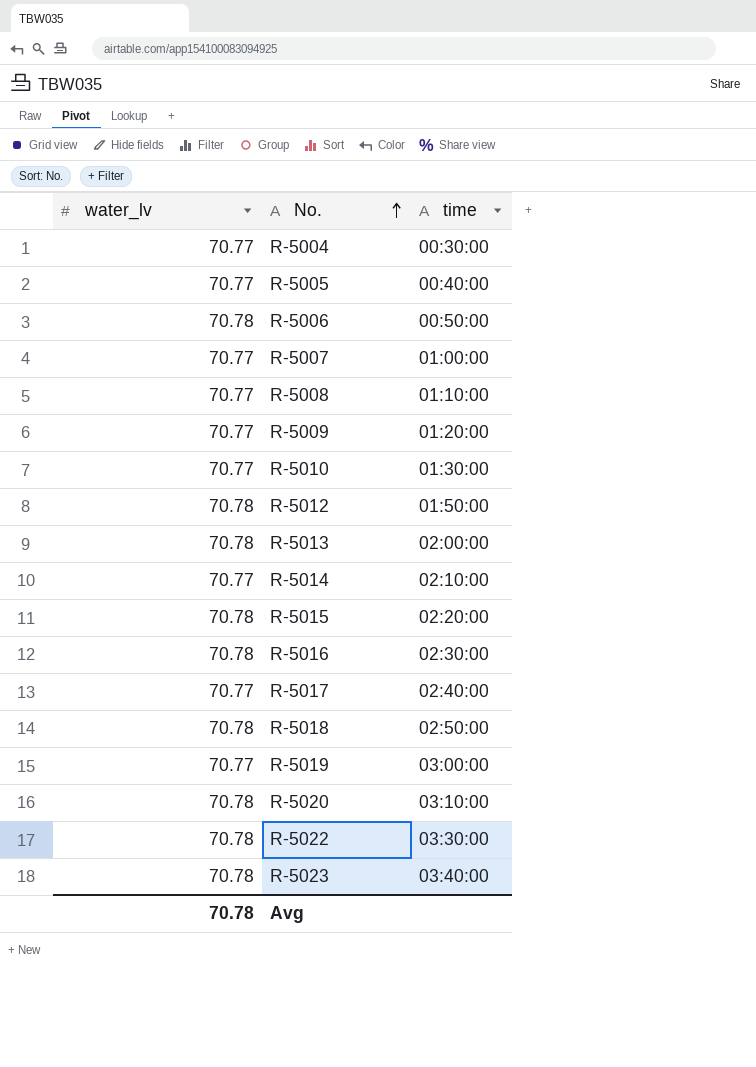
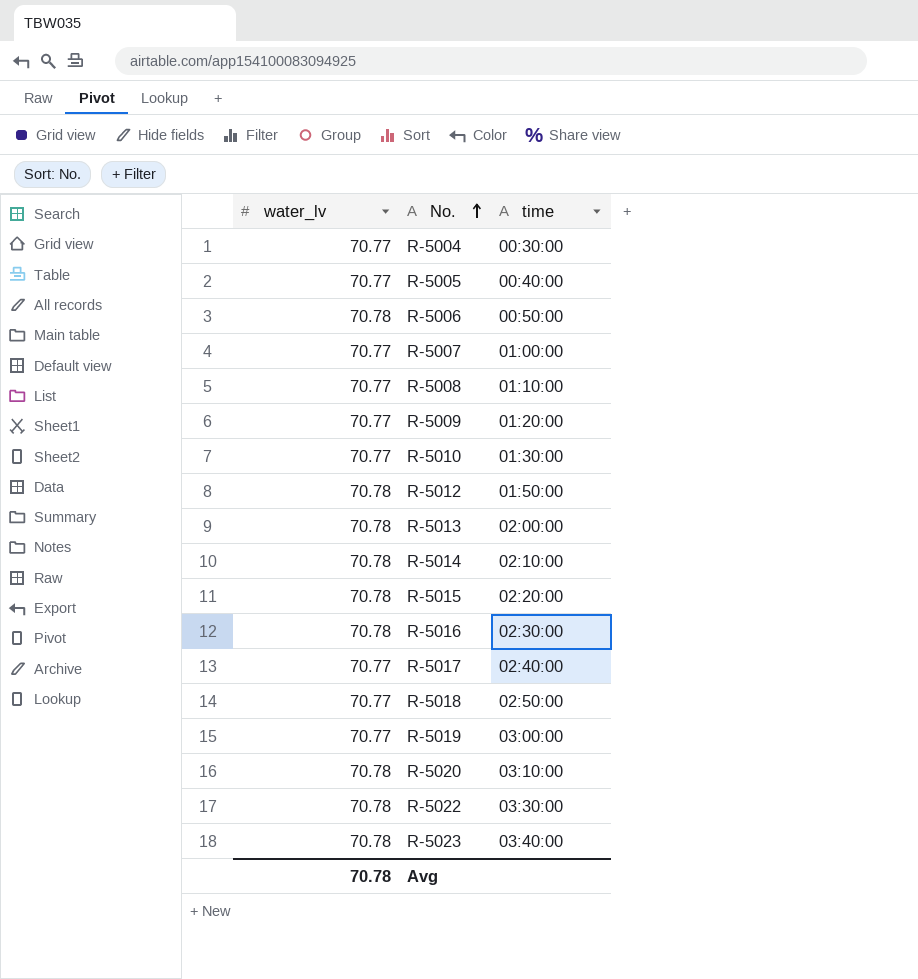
R-5014 | water_lv: 70.77 -> 70.78
R-5018 | water_lv: 70.78 -> 70.77

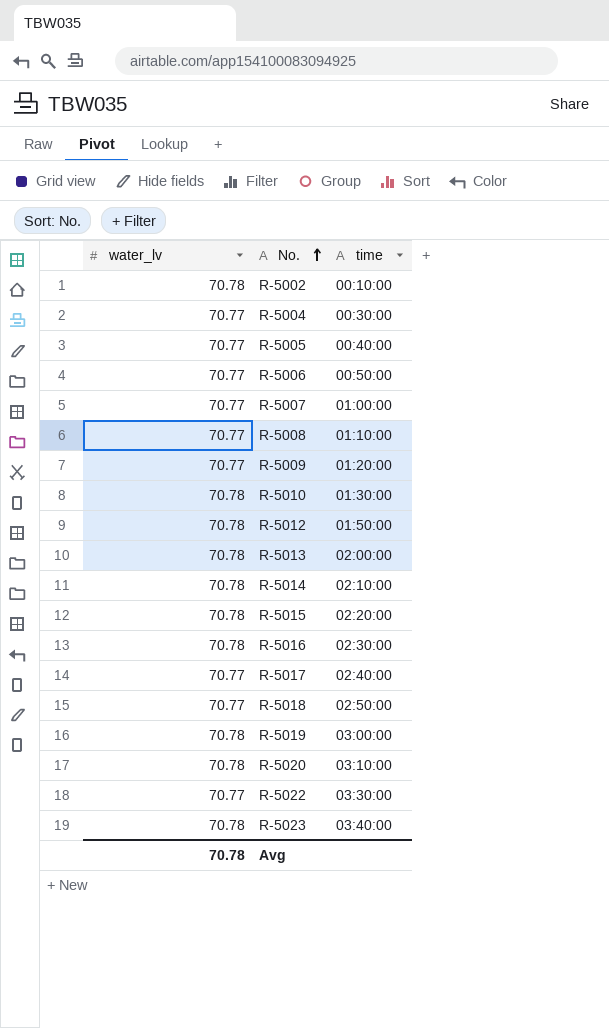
row R-5002: none -> 70.78 | 00:10:00
R-5006 | water_lv: 70.78 -> 70.77
R-5010 | water_lv: 70.77 -> 70.78
R-5019 | water_lv: 70.77 -> 70.78
R-5022 | water_lv: 70.78 -> 70.77

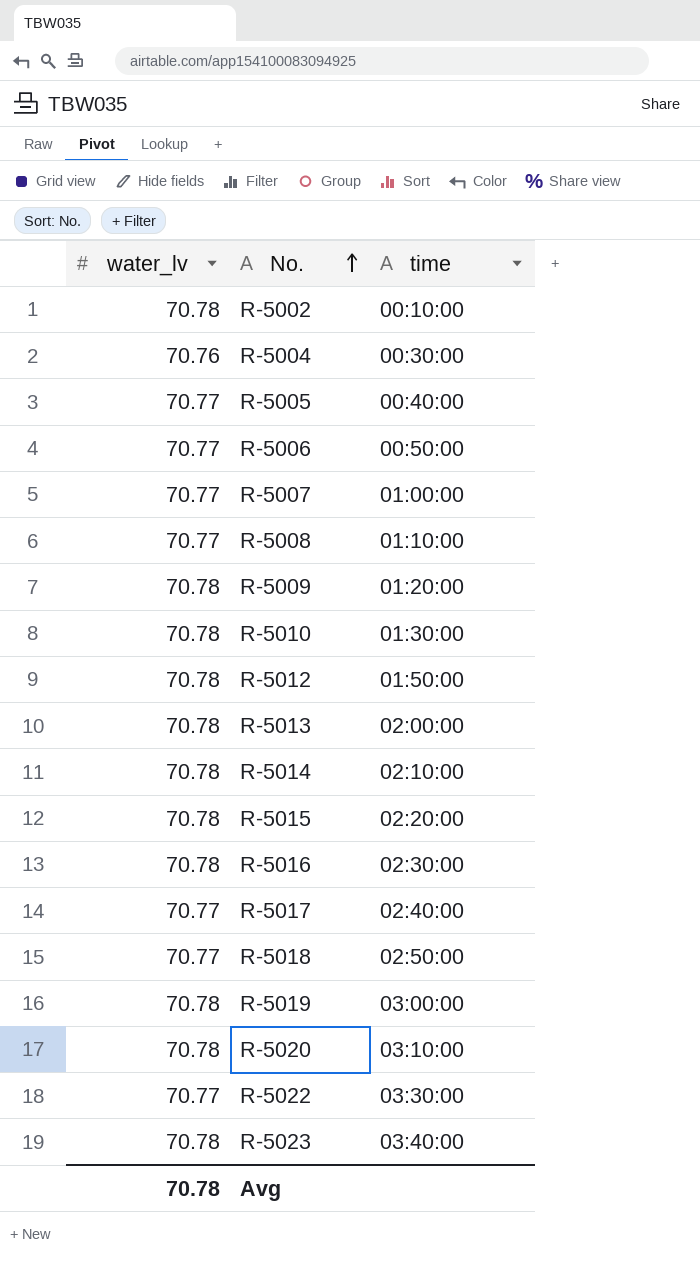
R-5004 | water_lv: 70.77 -> 70.76
R-5009 | water_lv: 70.77 -> 70.78

